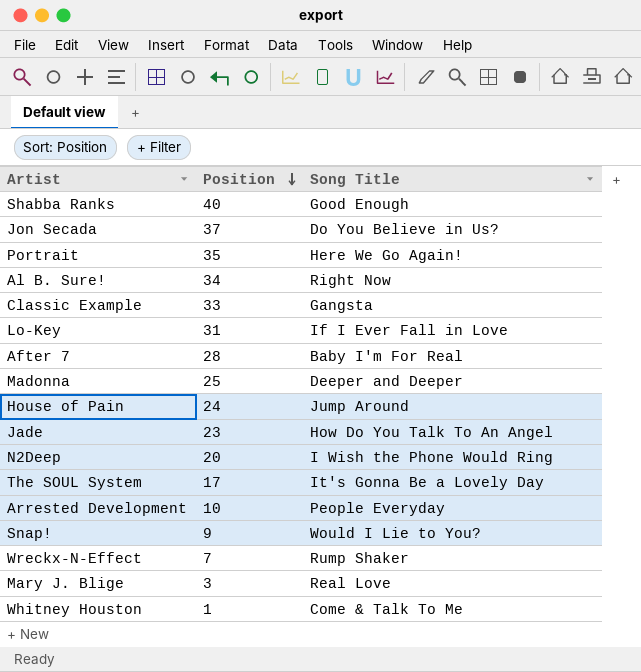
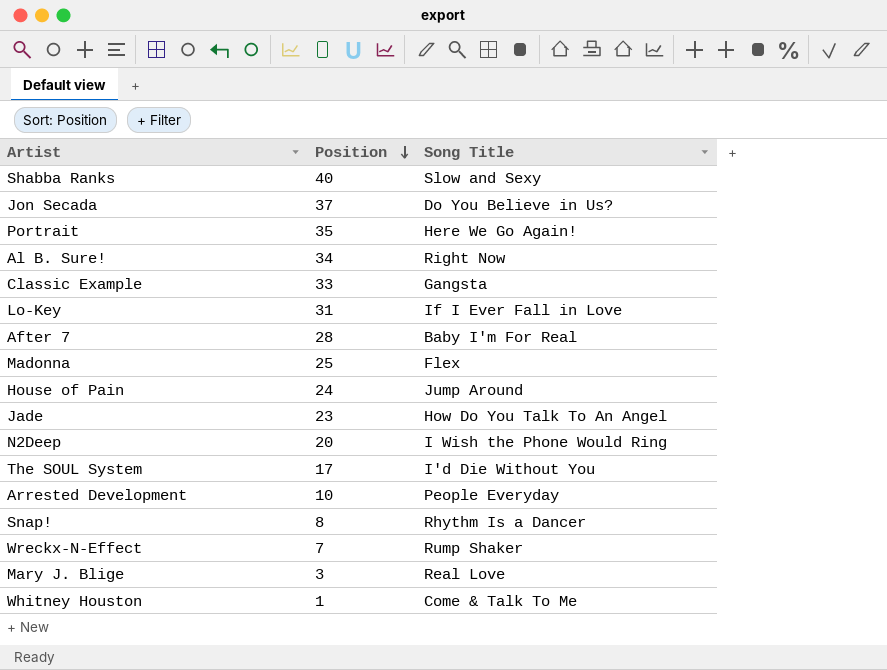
Shabba Ranks | Song Title: Good Enough -> Slow and Sexy
Madonna | Song Title: Deeper and Deeper -> Flex
The SOUL System | Song Title: It's Gonna Be a Lovely Day -> I'd Die Without You
Snap! | Position: 9 -> 8
Snap! | Song Title: Would I Lie to You? -> Rhythm Is a Dancer

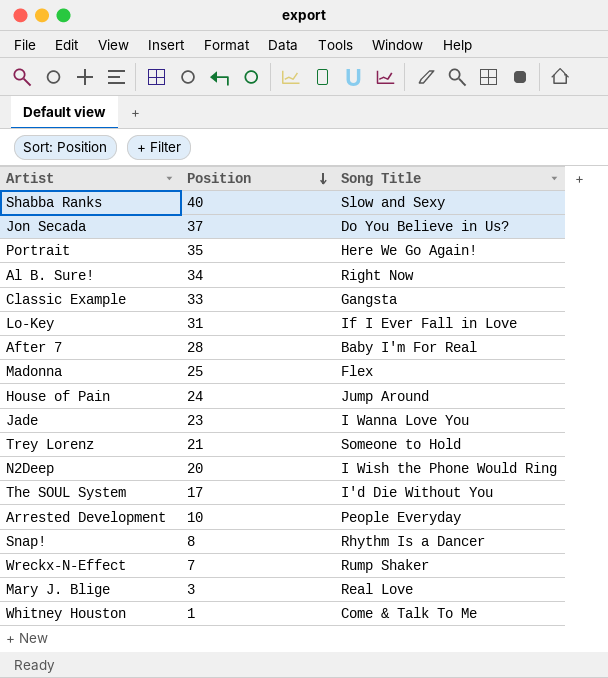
Jade | Song Title: How Do You Talk To An Angel -> I Wanna Love You
row Trey Lorenz: none -> 21 | Someone to Hold

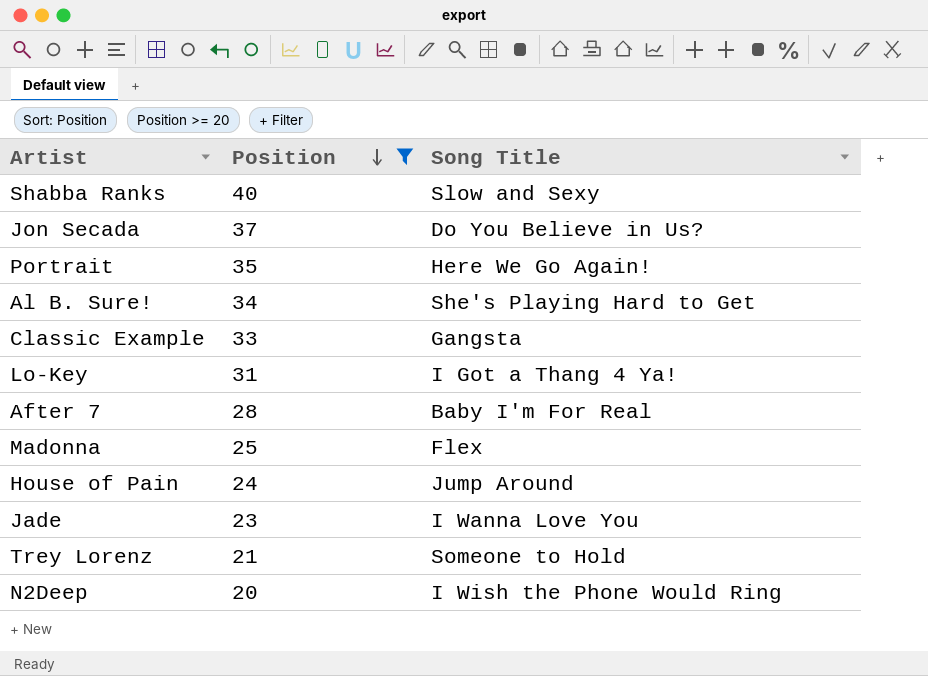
filter: none -> Position >= 20
Al B. Sure! | Song Title: Right Now -> She's Playing Hard to Get
Lo-Key | Song Title: If I Ever Fall in Love -> I Got a Thang 4 Ya!

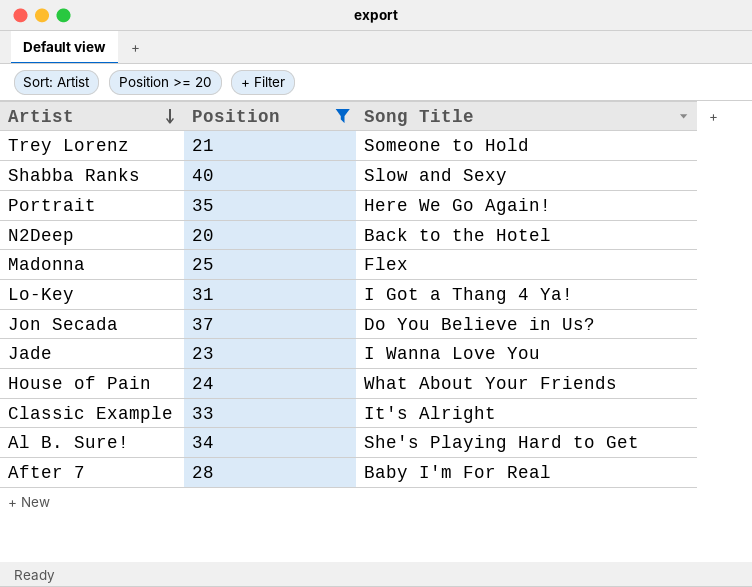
row order: Position descending -> Artist descending
N2Deep | Song Title: I Wish the Phone Would Ring -> Back to the Hotel
House of Pain | Song Title: Jump Around -> What About Your Friends
Classic Example | Song Title: Gangsta -> It's Alright

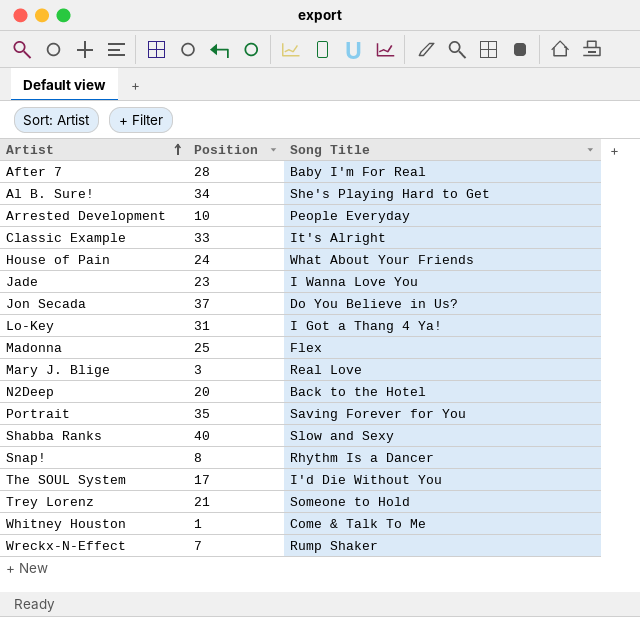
filter: Position >= 20 -> none
row order: Artist descending -> Artist ascending
Portrait | Song Title: Here We Go Again! -> Saving Forever for You

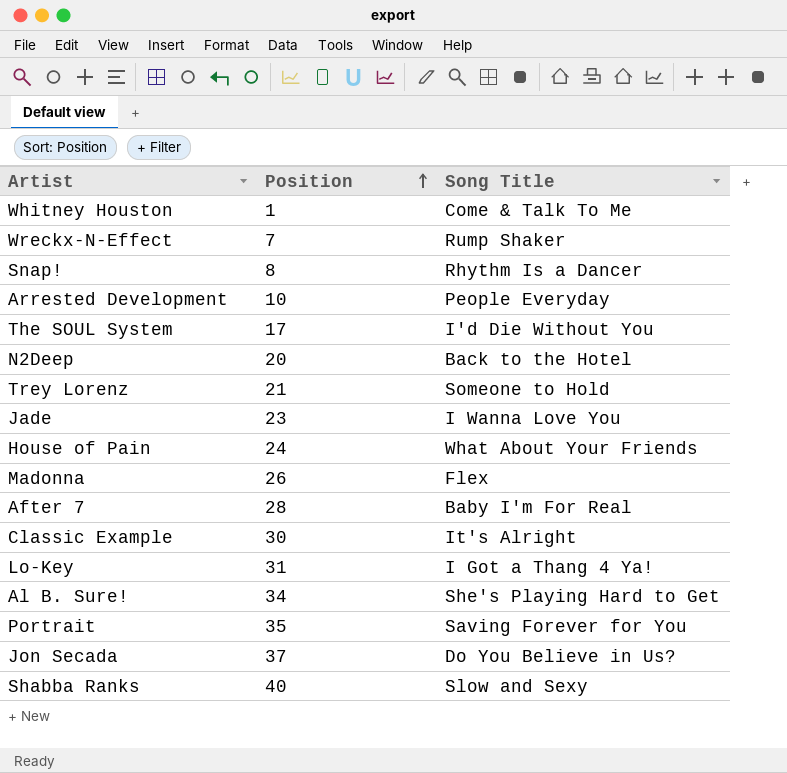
row order: Artist ascending -> Position ascending
row Mary J. Blige: 3 | Real Love -> none
Madonna | Position: 25 -> 26
Classic Example | Position: 33 -> 30

